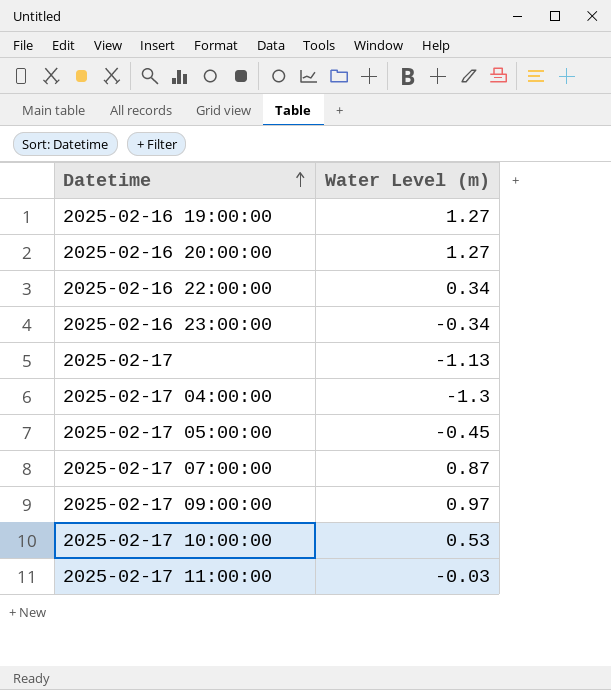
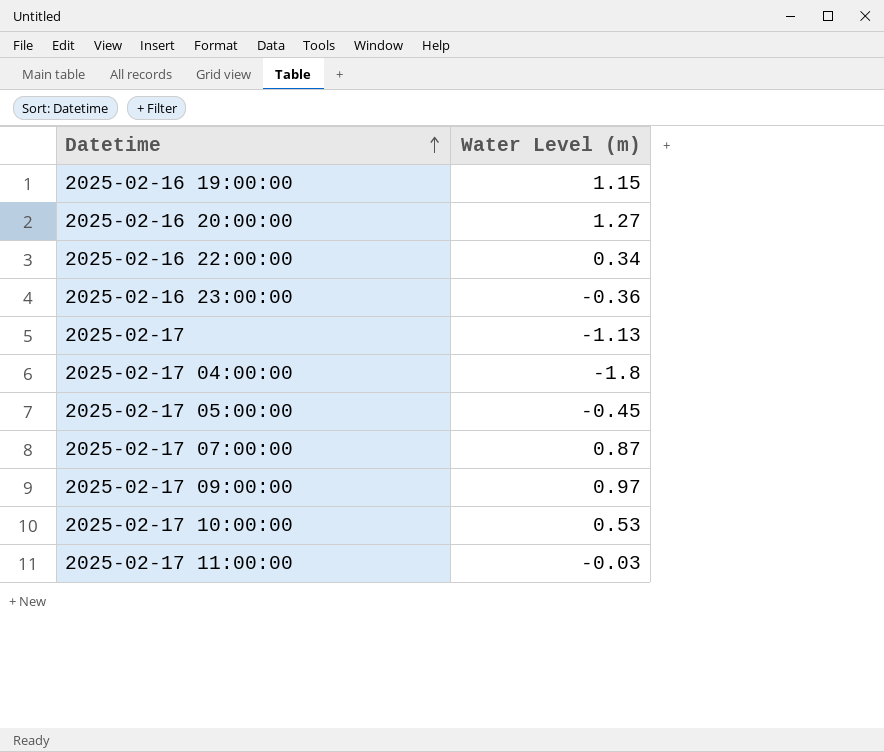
2025-02-16 19:00:00 | Water Level (m): 1.27 -> 1.15
2025-02-16 23:00:00 | Water Level (m): -0.34 -> -0.36
2025-02-17 04:00:00 | Water Level (m): -1.3 -> -1.8

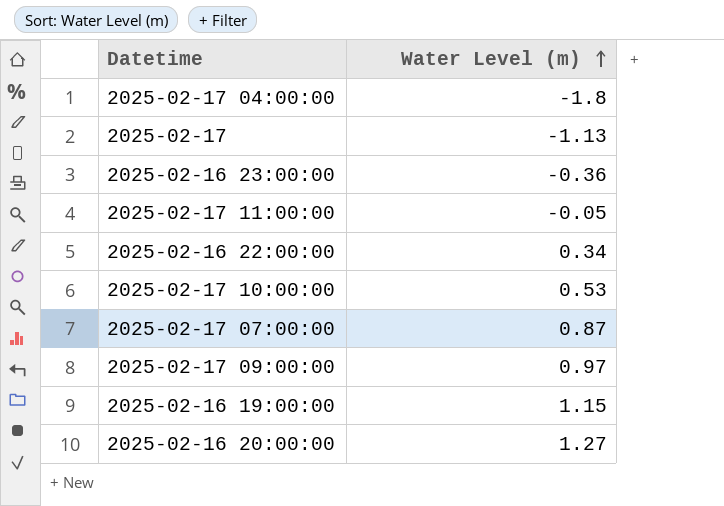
row order: Datetime ascending -> Water Level (m) ascending
row 2025-02-17 05:00:00: -0.45 -> none
2025-02-17 11:00:00 | Water Level (m): -0.03 -> -0.05

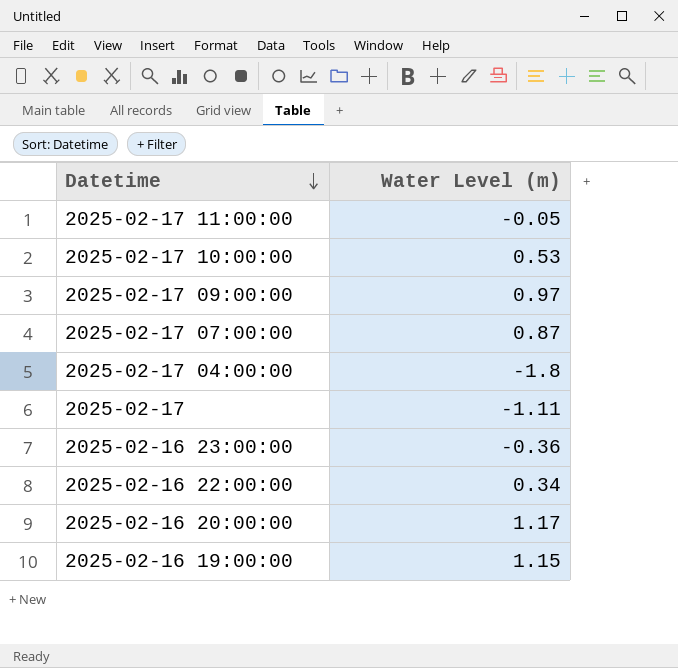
row order: Water Level (m) ascending -> Datetime descending
2025-02-17 | Water Level (m): -1.13 -> -1.11
2025-02-16 20:00:00 | Water Level (m): 1.27 -> 1.17

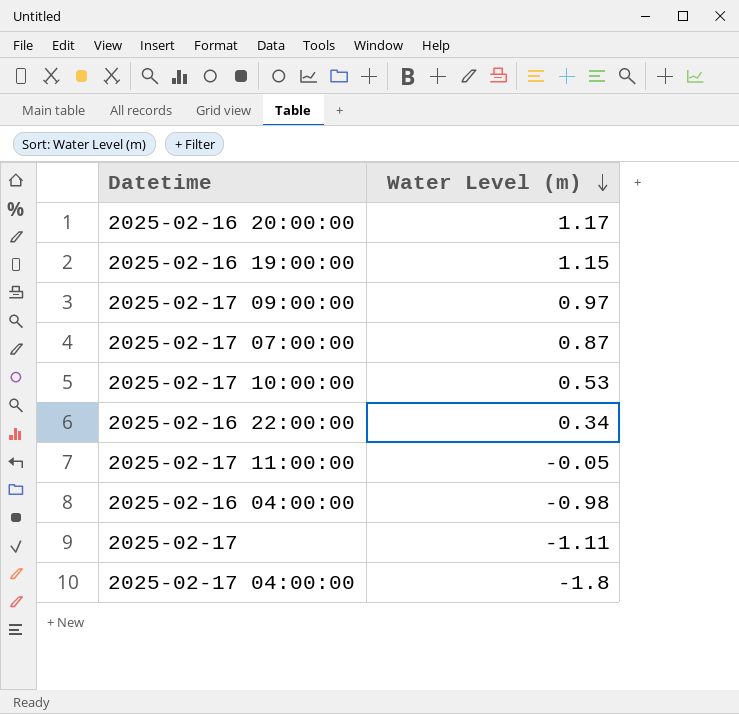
row order: Datetime descending -> Water Level (m) descending
row 2025-02-16 23:00:00: -0.36 -> none
row 2025-02-16 04:00:00: none -> -0.98

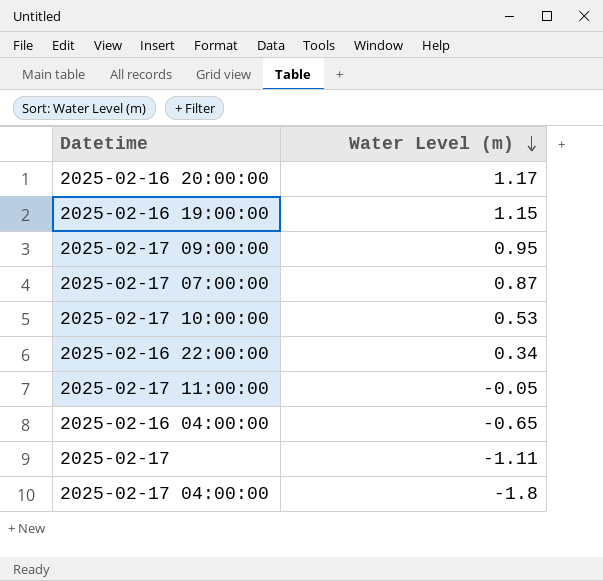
2025-02-17 09:00:00 | Water Level (m): 0.97 -> 0.95
2025-02-16 04:00:00 | Water Level (m): -0.98 -> -0.65

